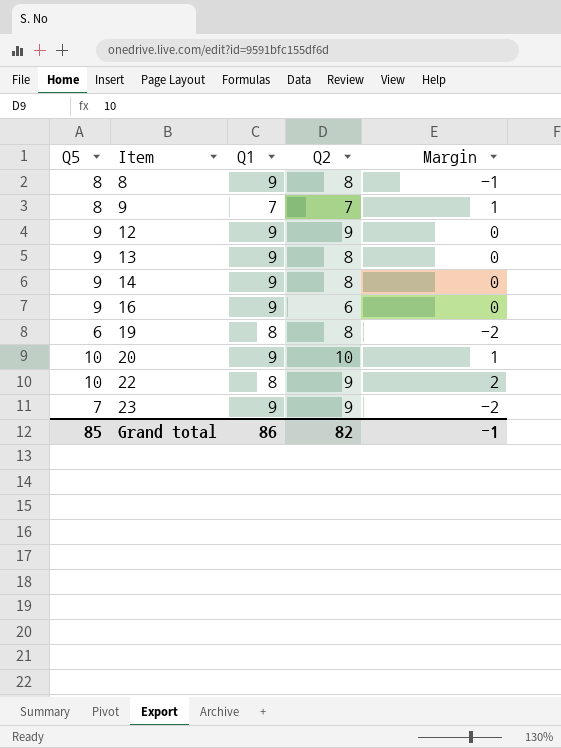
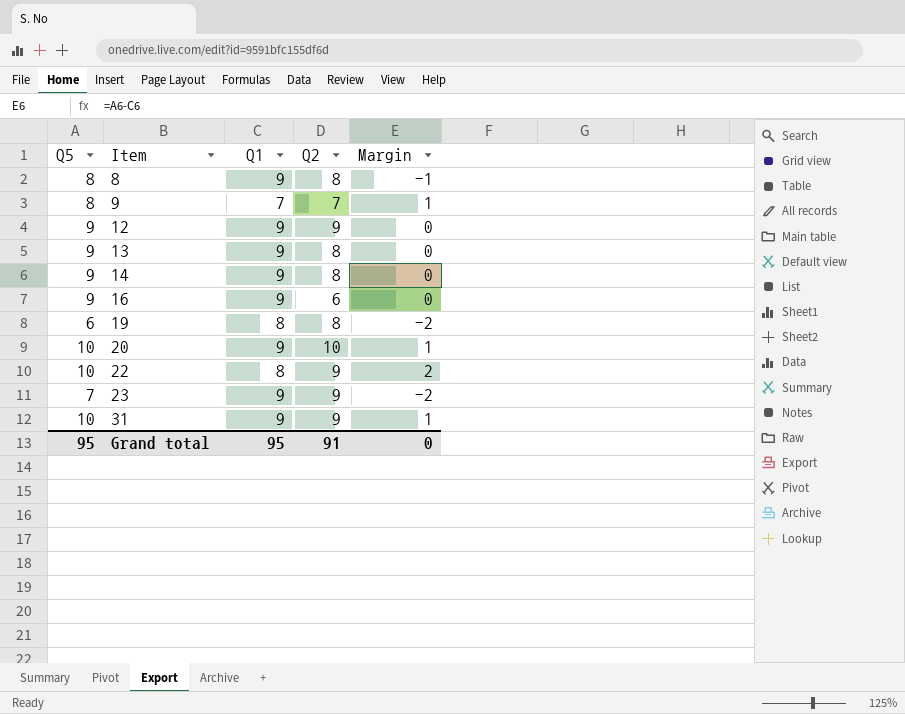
row 31: none -> 10 | 9 | 9 | 1
Grand total | Q5: 85 -> 95
Grand total | Q1: 86 -> 95
Grand total | Q2: 82 -> 91
Grand total | Margin: -1 -> 0

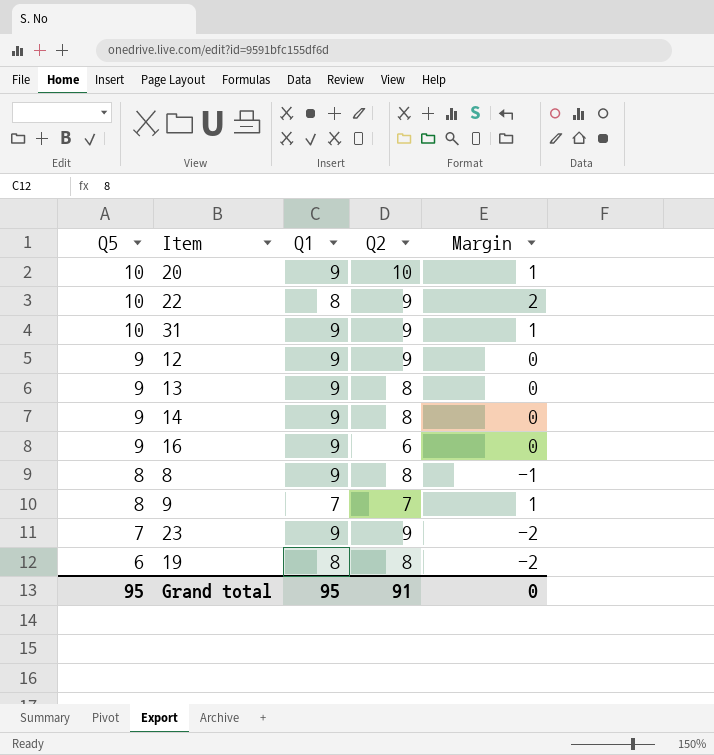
row order: Item ascending -> Q5 descending

